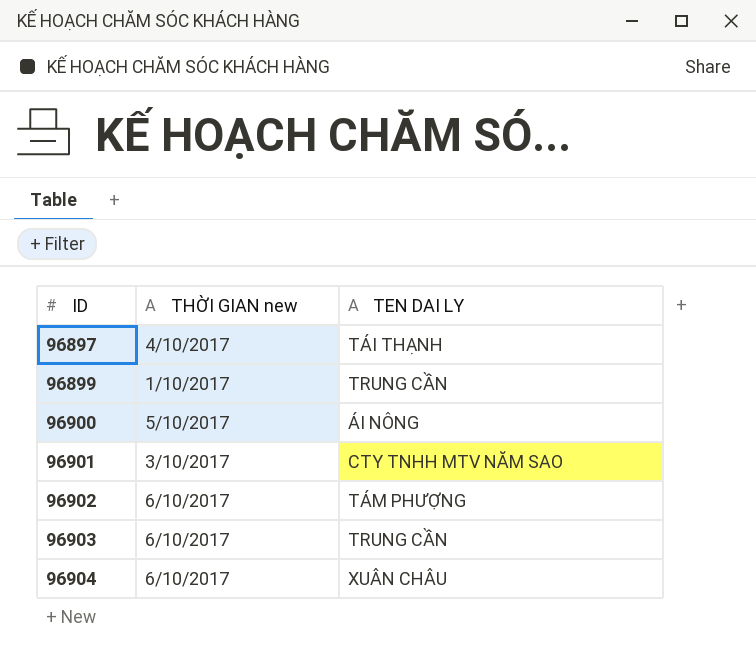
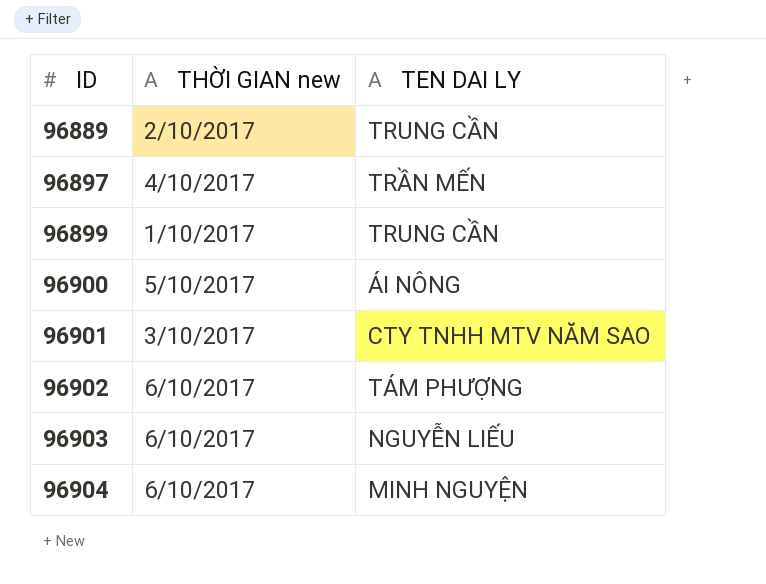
row 96889: none -> 2/10/2017 | TRUNG CẦN
96897 | TEN DAI LY: TÁI THẠNH -> TRẦN MẾN
96903 | TEN DAI LY: TRUNG CẦN -> NGUYỄN LIẾU
96904 | TEN DAI LY: XUÂN CHÂU -> MINH NGUYỆN

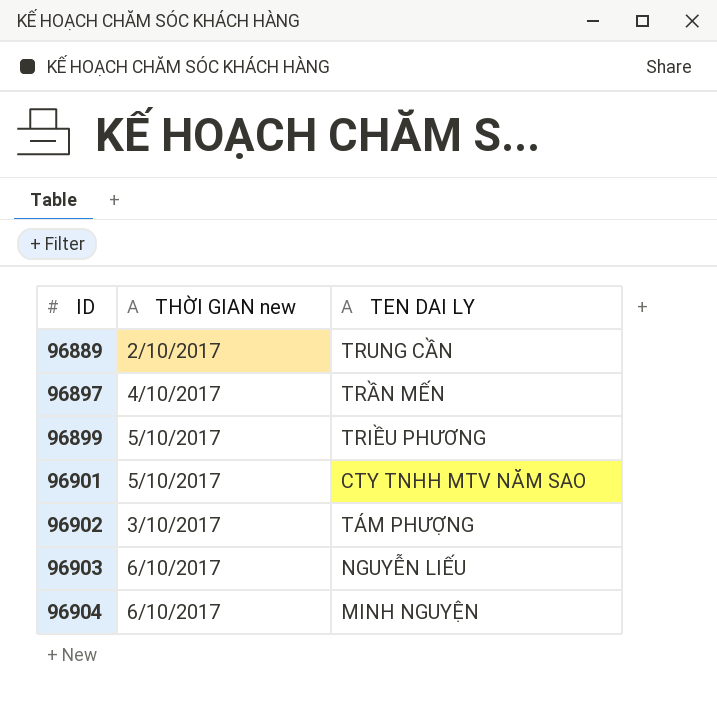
row 96900: 5/10/2017 | ÁI NÔNG -> none
96899 | THỜI GIAN new: 1/10/2017 -> 5/10/2017
96899 | TEN DAI LY: TRUNG CẦN -> TRIỀU PHƯƠNG
96901 | THỜI GIAN new: 3/10/2017 -> 5/10/2017
96902 | THỜI GIAN new: 6/10/2017 -> 3/10/2017

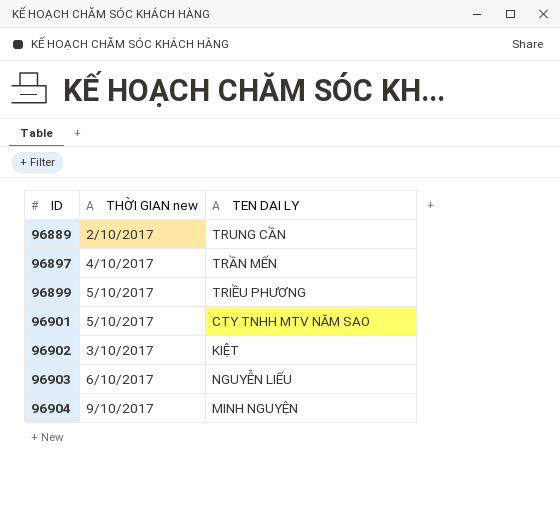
96902 | TEN DAI LY: TÁM PHƯỢNG -> KIỆT
96904 | THỜI GIAN new: 6/10/2017 -> 9/10/2017

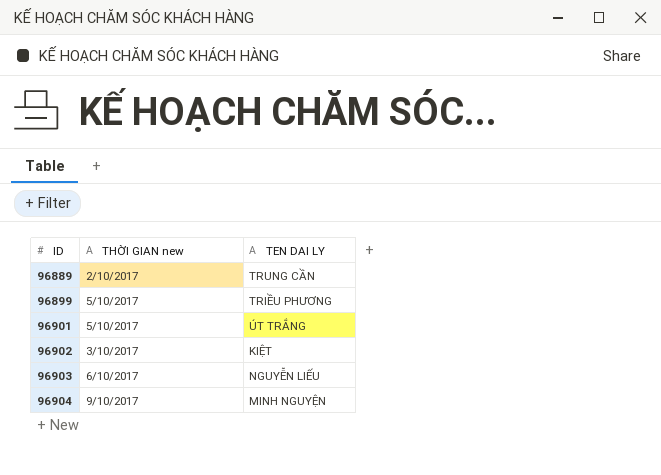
row 96897: 4/10/2017 | TRẦN MẾN -> none
96901 | TEN DAI LY: CTY TNHH MTV NĂM SAO -> ÚT TRẮNG

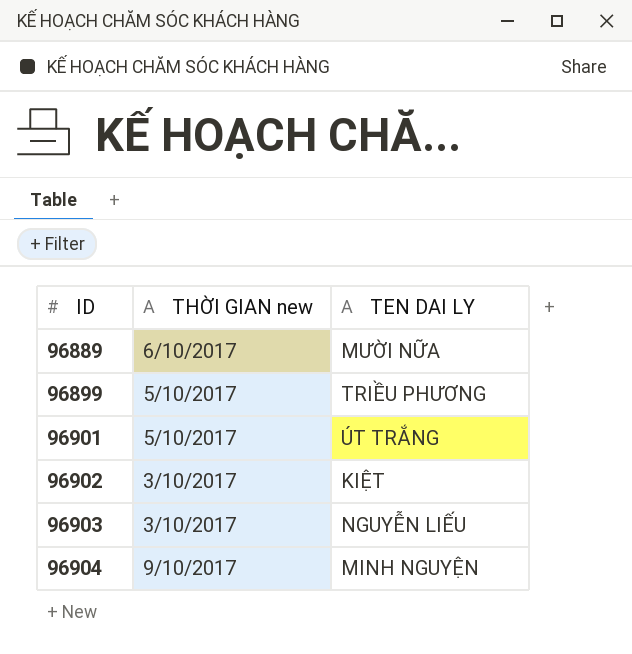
96889 | THỜI GIAN new: 2/10/2017 -> 6/10/2017
96889 | TEN DAI LY: TRUNG CẦN -> MƯỜI NỮA
96903 | THỜI GIAN new: 6/10/2017 -> 3/10/2017

